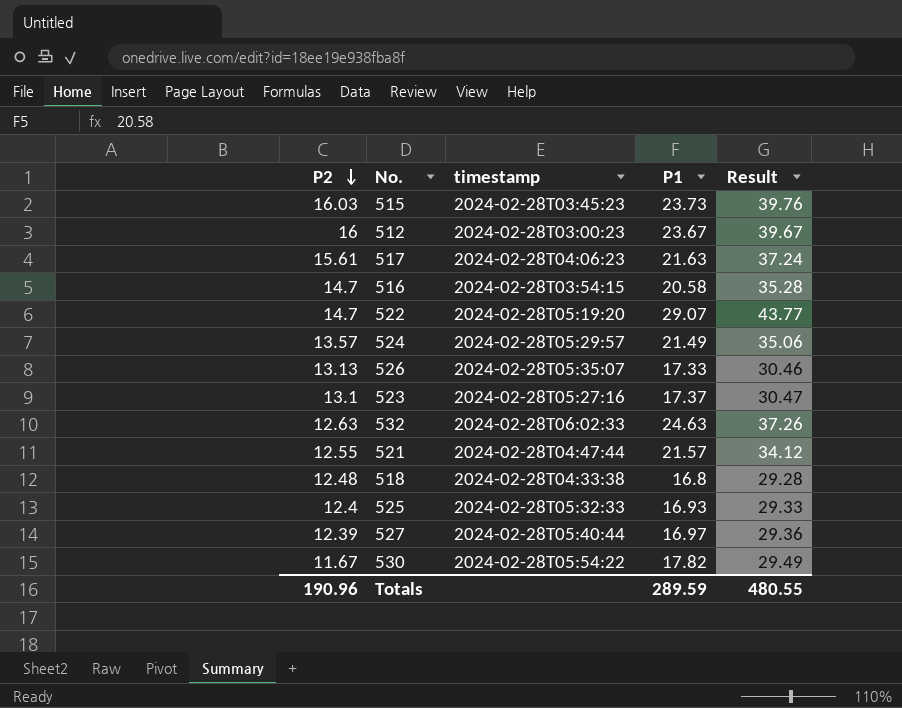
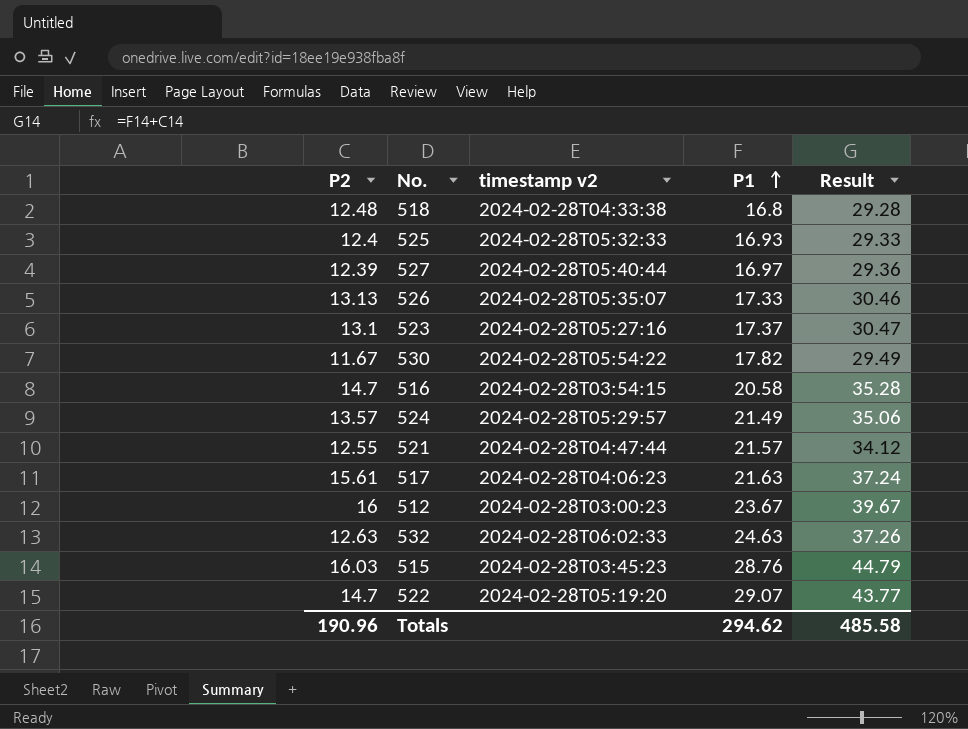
row order: P2 descending -> P1 ascending
column name: timestamp -> timestamp v2
515 | P1: 23.73 -> 28.76
515 | Result: 39.76 -> 44.79
Totals | P1: 289.59 -> 294.62
Totals | Result: 480.55 -> 485.58

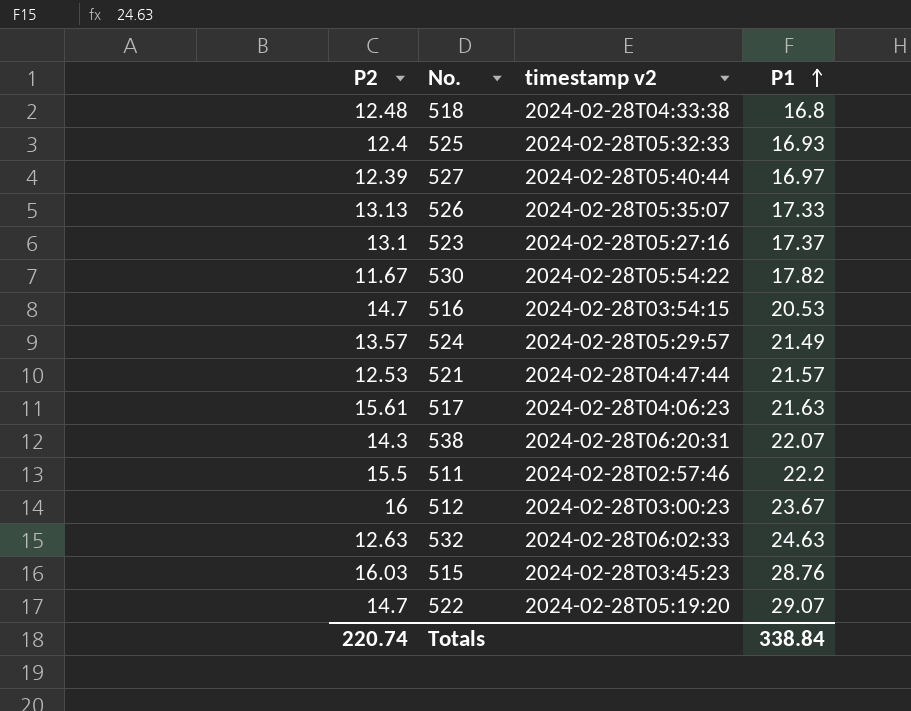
column Result | formula: [P2] + [P1] -> none
516 | P1: 20.58 -> 20.53
521 | P2: 12.55 -> 12.53
row 538: none -> 14.3 | 2024-02-28T06:20:31 | 22.07
row 511: none -> 15.5 | 2024-02-28T02:57:46 | 22.2
Totals | P2: 190.96 -> 220.74
Totals | P1: 294.62 -> 338.84

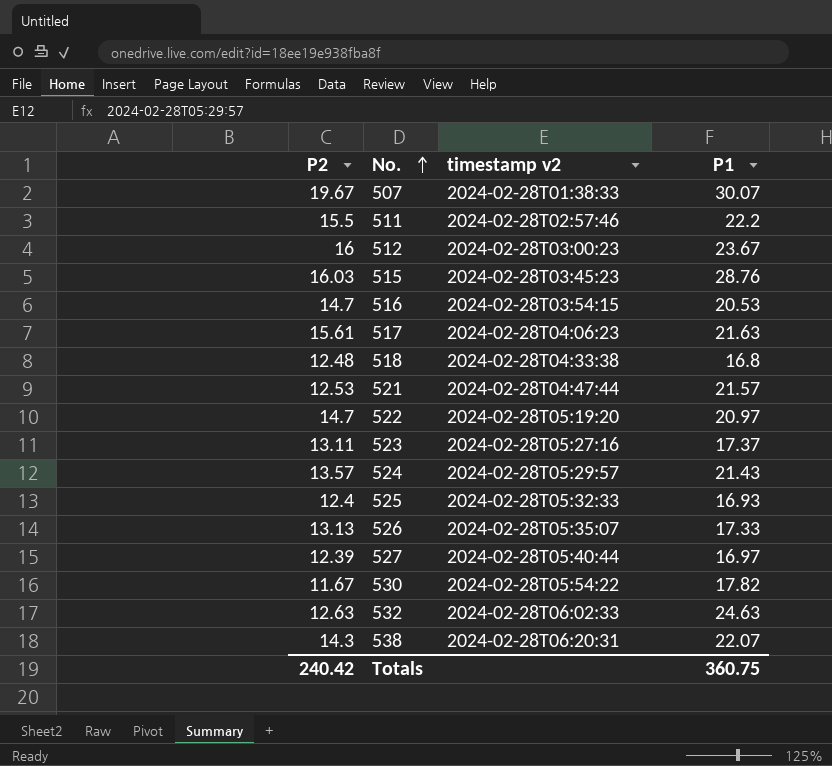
row order: P1 ascending -> No. ascending
row 507: none -> 19.67 | 2024-02-28T01:38:33 | 30.07
522 | P1: 29.07 -> 20.97
523 | P2: 13.1 -> 13.11
524 | P1: 21.49 -> 21.43
Totals | P2: 220.74 -> 240.42
Totals | P1: 338.84 -> 360.75

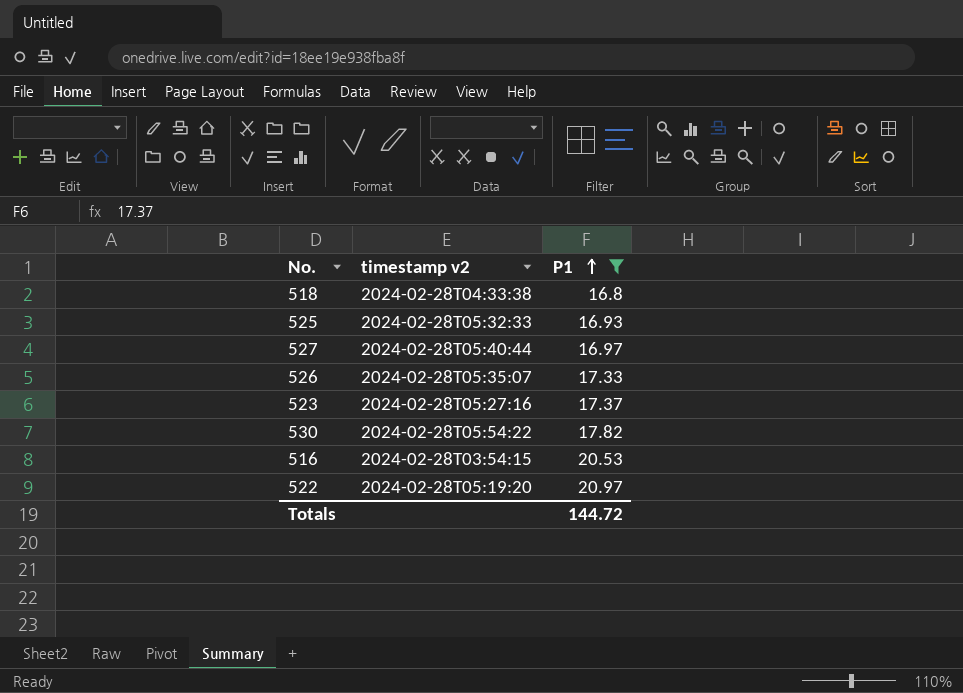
filter: none -> P1 <= 20.97
row order: No. ascending -> P1 ascending
column P2 | position: 1 -> none
Totals | P1: 360.75 -> 144.72

